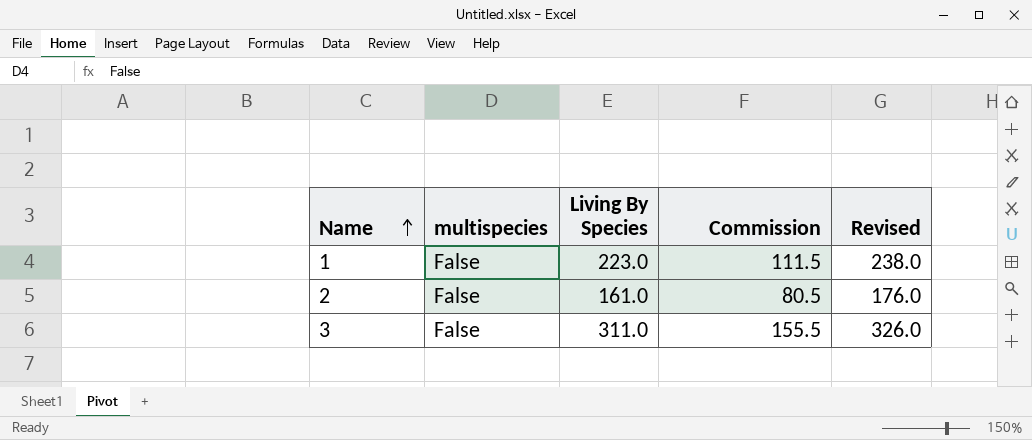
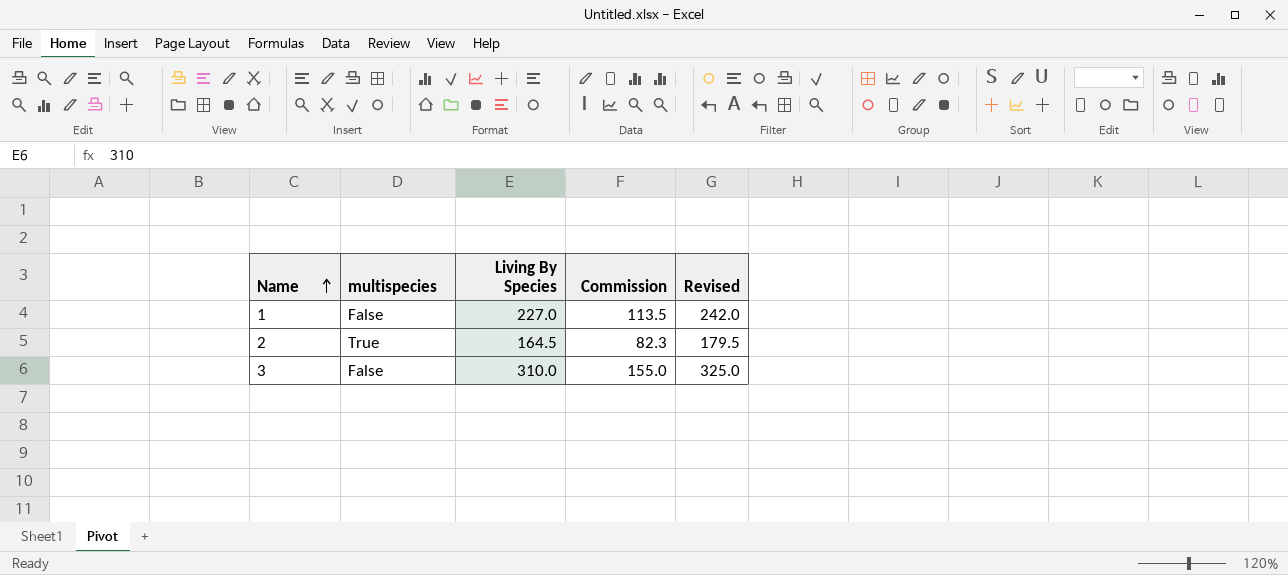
1 | Living By Species: 223.0 -> 227.0
1 | Commission: 111.5 -> 113.5
1 | Revised: 238.0 -> 242.0
2 | multispecies: False -> True
2 | Living By Species: 161.0 -> 164.5
2 | Commission: 80.5 -> 82.3
2 | Revised: 176.0 -> 179.5
3 | Living By Species: 311.0 -> 310.0
3 | Commission: 155.5 -> 155.0
3 | Revised: 326.0 -> 325.0

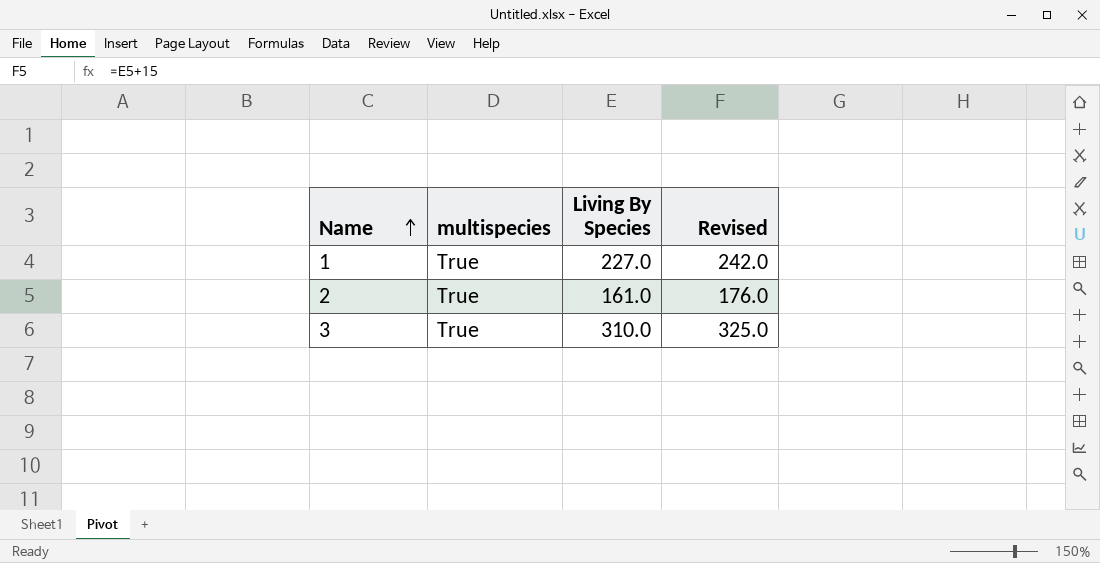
column Commission | formula: [Living By Species] * 0.5 -> none
1 | multispecies: False -> True
2 | Living By Species: 164.5 -> 161.0
2 | Revised: 179.5 -> 176.0
3 | multispecies: False -> True

